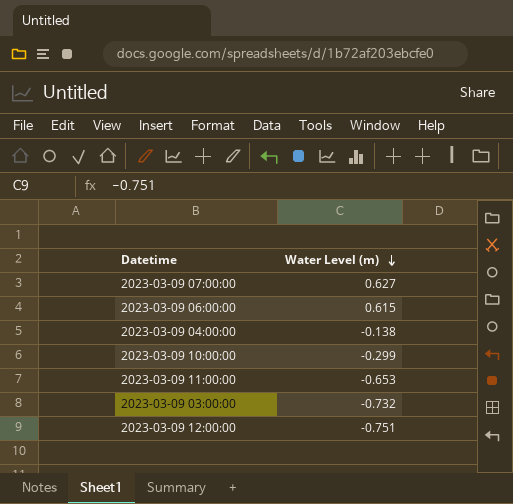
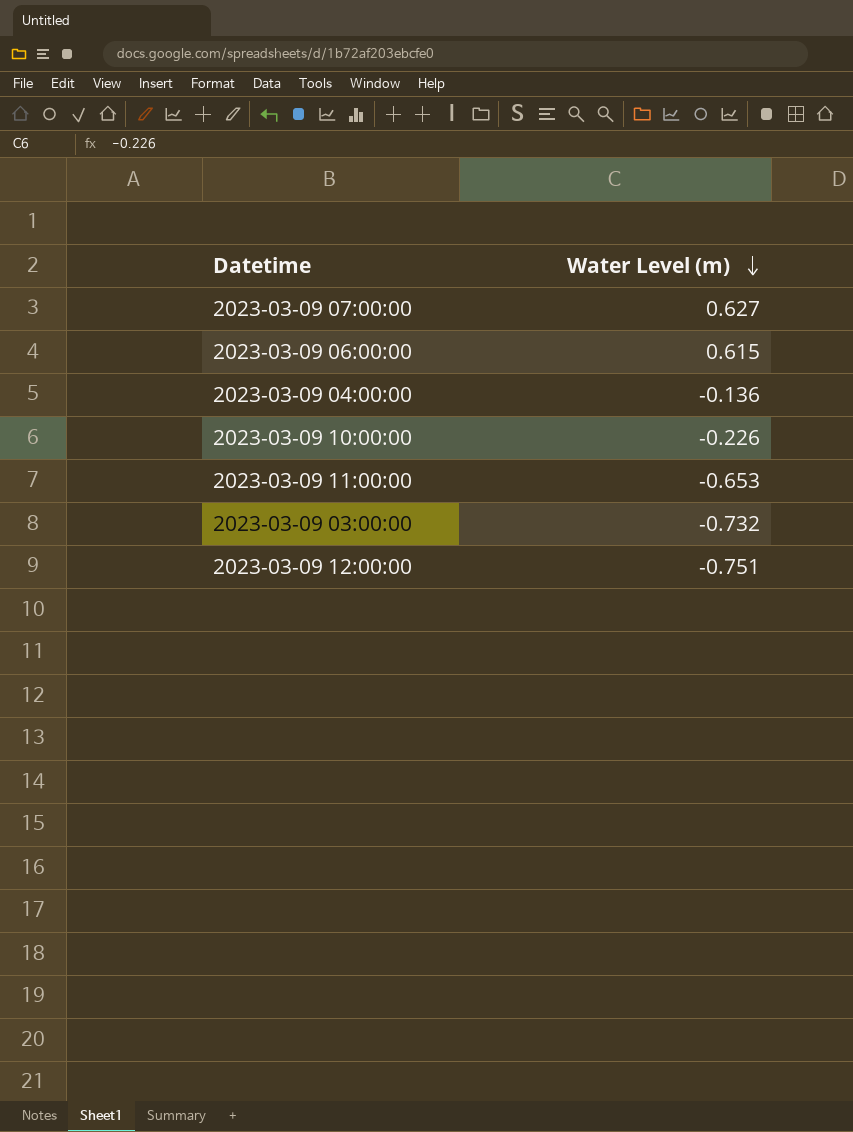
2023-03-09 04:00:00 | Water Level (m): -0.138 -> -0.136
2023-03-09 10:00:00 | Water Level (m): -0.299 -> -0.226

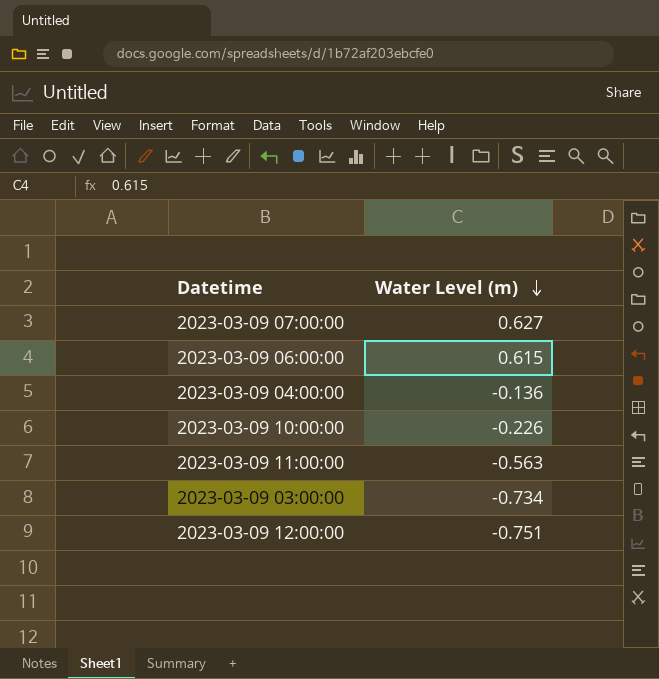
2023-03-09 11:00:00 | Water Level (m): -0.653 -> -0.563
2023-03-09 03:00:00 | Water Level (m): -0.732 -> -0.734

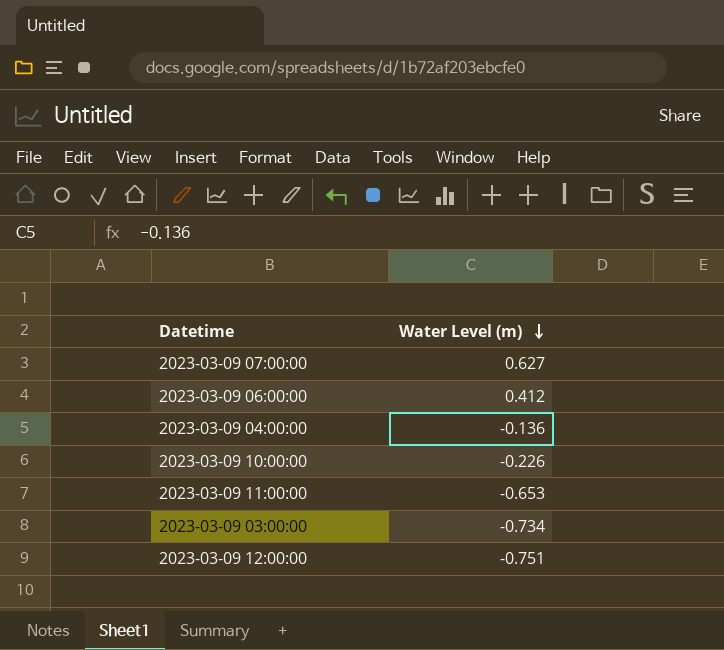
2023-03-09 06:00:00 | Water Level (m): 0.615 -> 0.412
2023-03-09 11:00:00 | Water Level (m): -0.563 -> -0.653

